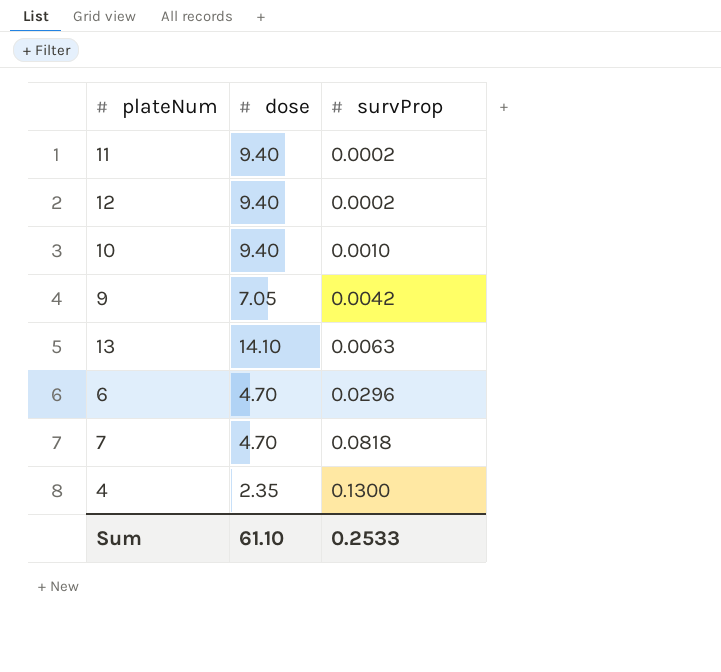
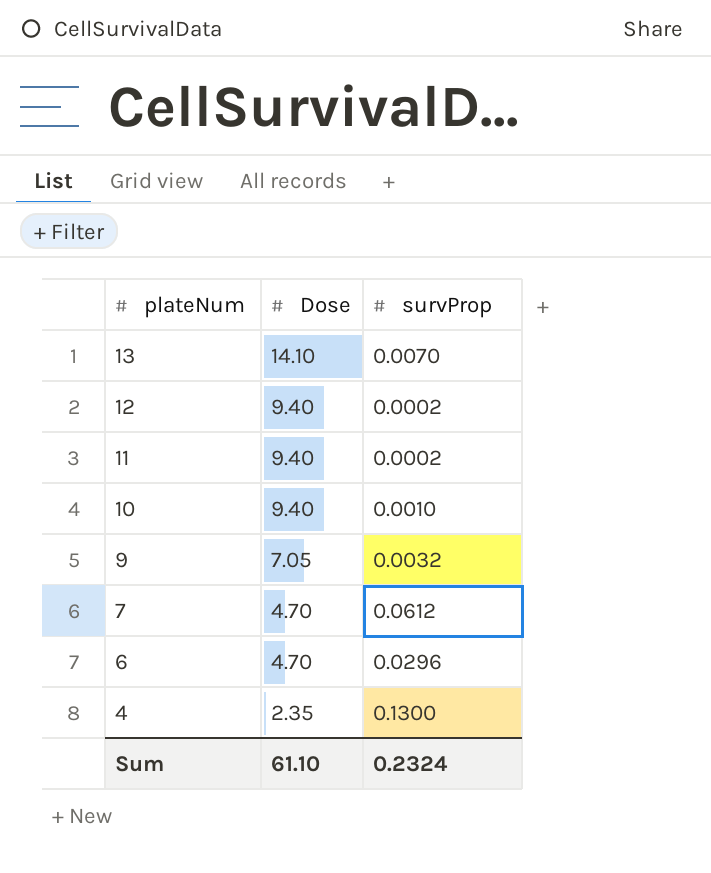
row order: survProp ascending -> plateNum descending
column name: dose -> Dose
13 | survProp: 0.0063 -> 0.0070
9 | survProp: 0.0042 -> 0.0032
7 | survProp: 0.0818 -> 0.0612
Sum | survProp: 0.2533 -> 0.2324

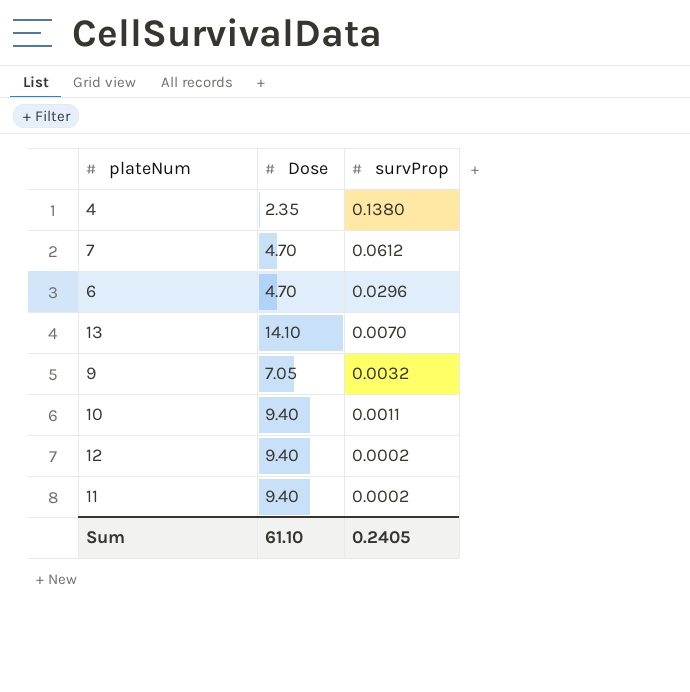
row order: plateNum descending -> survProp descending
4 | survProp: 0.1300 -> 0.1380
10 | survProp: 0.0010 -> 0.0011
Sum | survProp: 0.2324 -> 0.2405

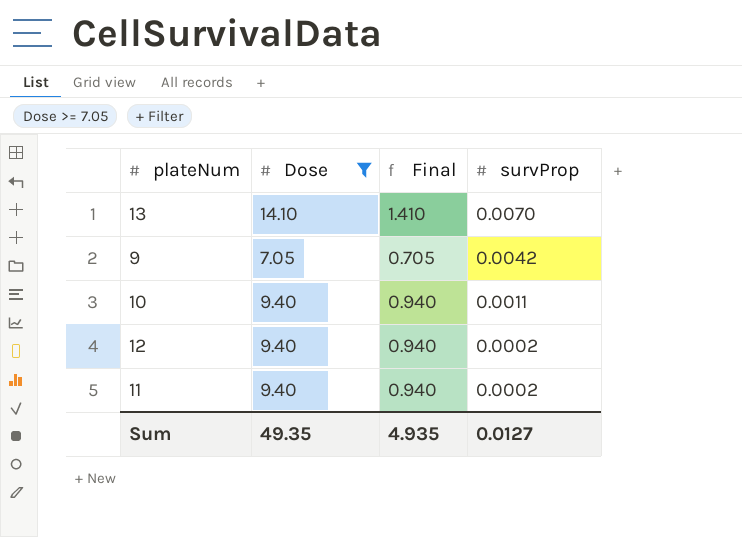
filter: none -> Dose >= 7.05
column Final | formula: none -> [Dose] * 0.1
9 | survProp: 0.0032 -> 0.0042
Sum | Dose: 61.10 -> 49.35
Sum | survProp: 0.2405 -> 0.0127

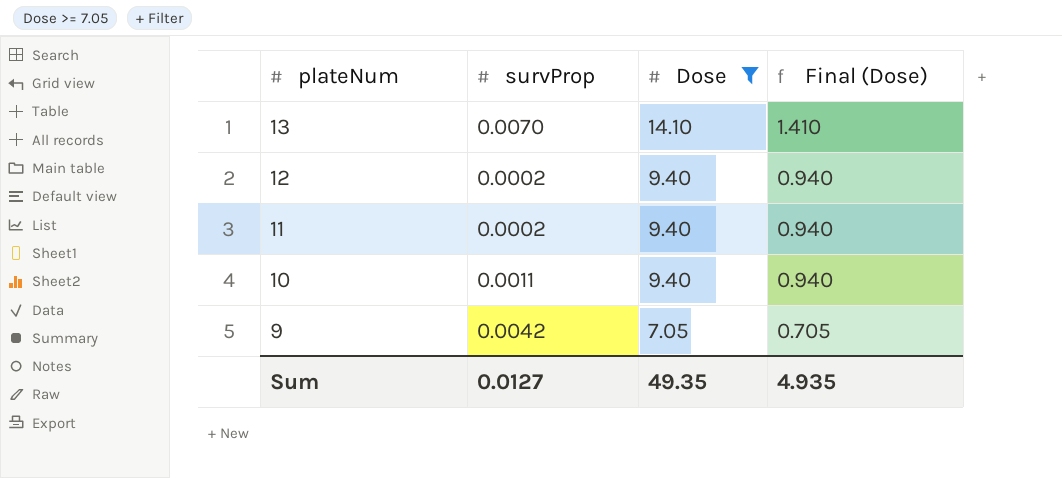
row order: survProp descending -> plateNum descending
column survProp | position: 4 -> 2
column name: Final -> Final (Dose)

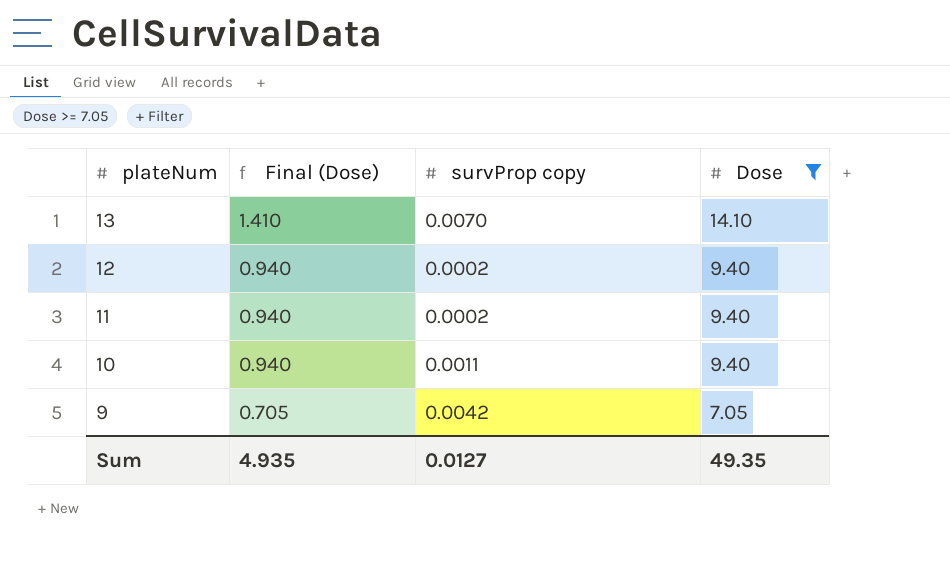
column Final (Dose) | position: 4 -> 2
column name: survProp -> survProp copy

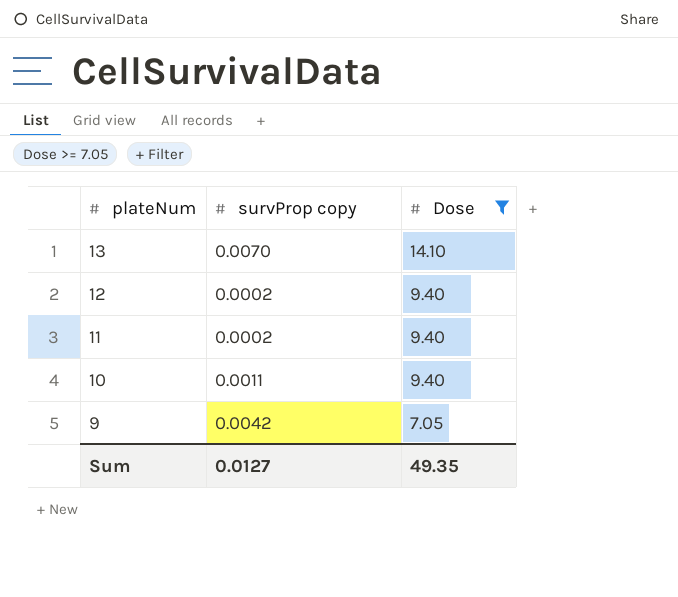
column Final (Dose) | formula: [Dose] * 0.1 -> none

